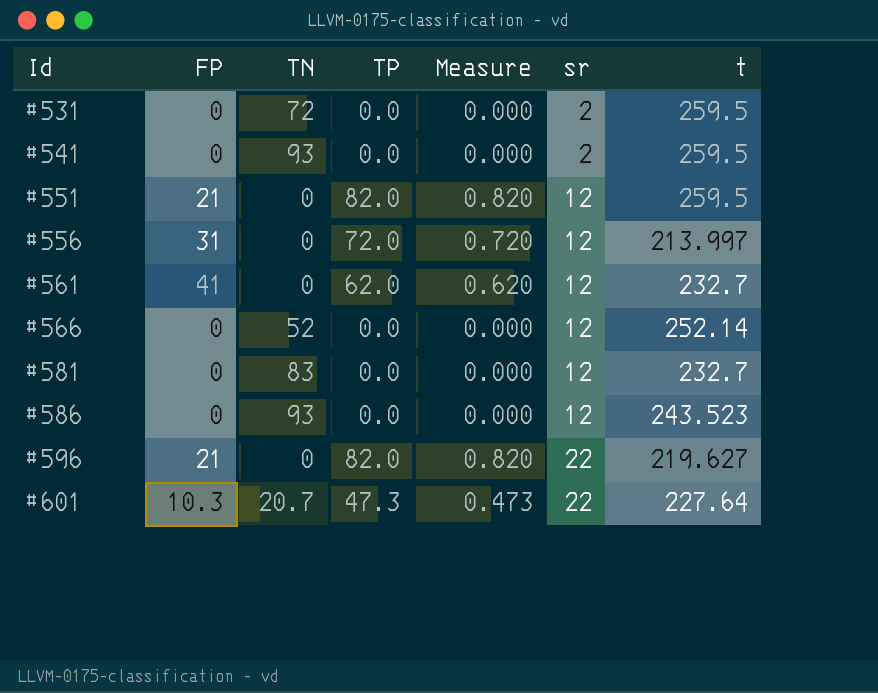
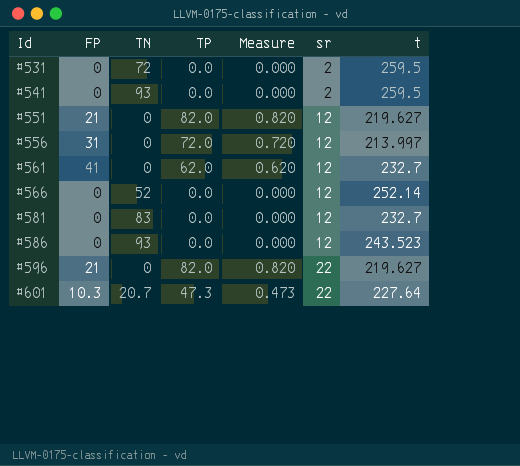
#551 | t: 259.5 -> 219.627

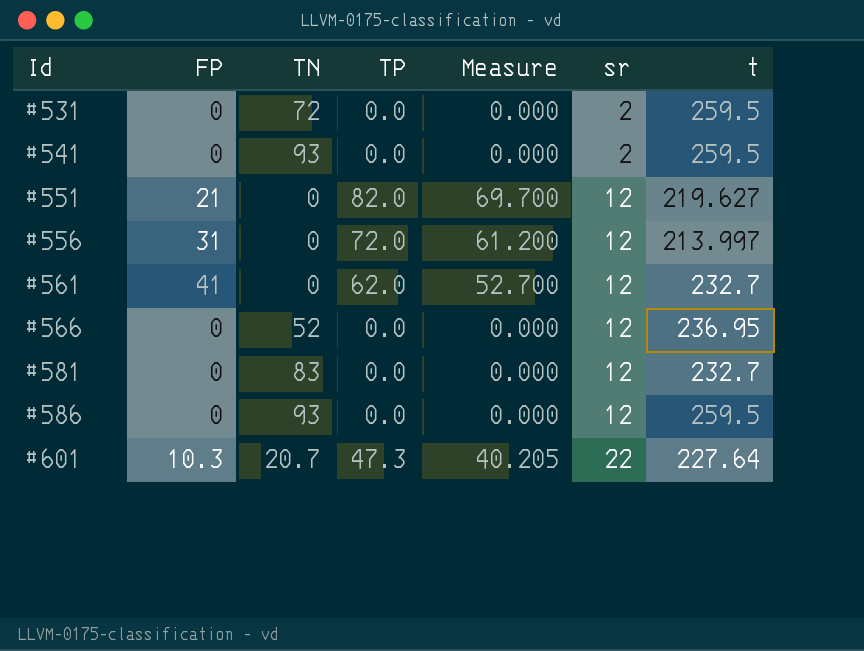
column Measure | formula: [TP] * 0.01 -> [TP] * 0.85
row #596: 21 | 0 | 82.0 | 0.820 | 22 | 219.627 -> none
#566 | t: 252.14 -> 236.95
#586 | t: 243.523 -> 259.5

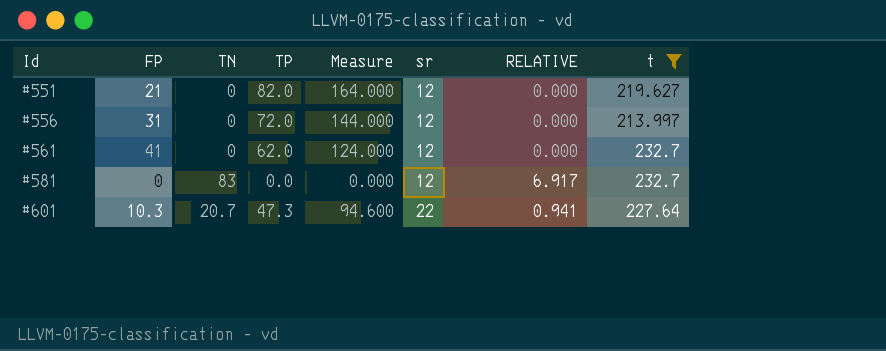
filter: none -> t <= 232.7
column Measure | formula: [TP] * 0.85 -> [TP] * 2
column RELATIVE | formula: none -> [TN] / [sr]

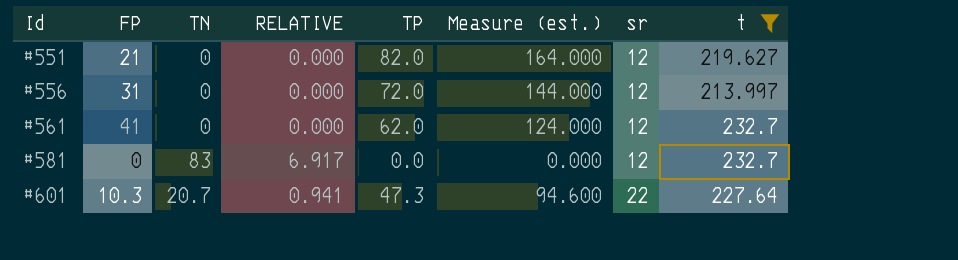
column RELATIVE | position: 7 -> 4
column name: Measure -> Measure (est.)

